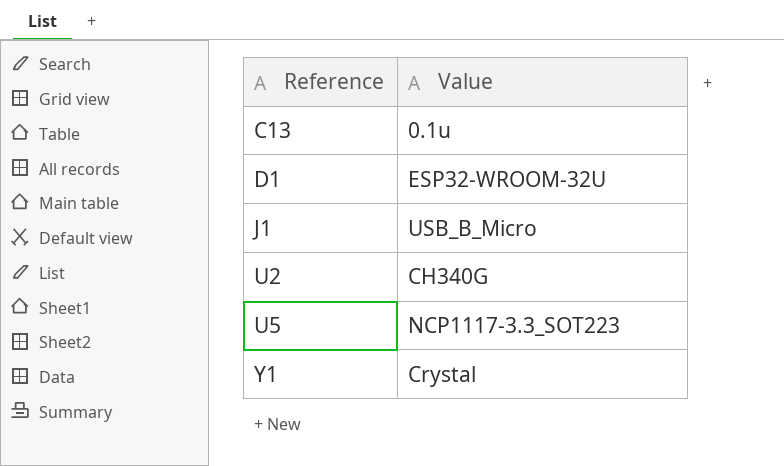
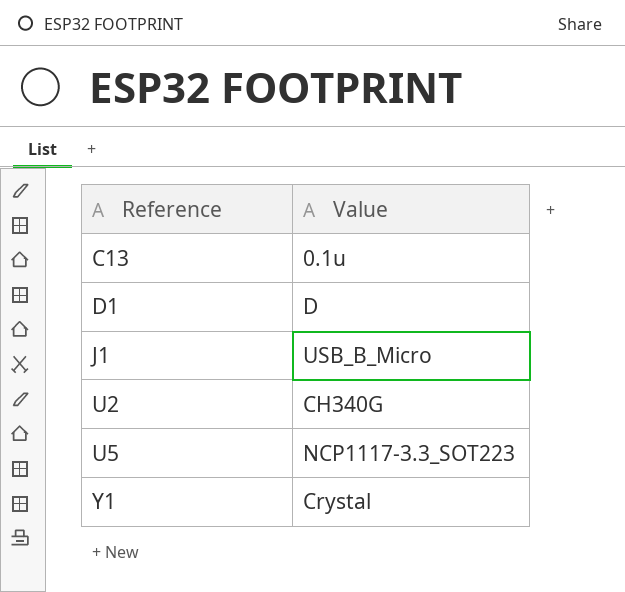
D1 | Value: ESP32-WROOM-32U -> D

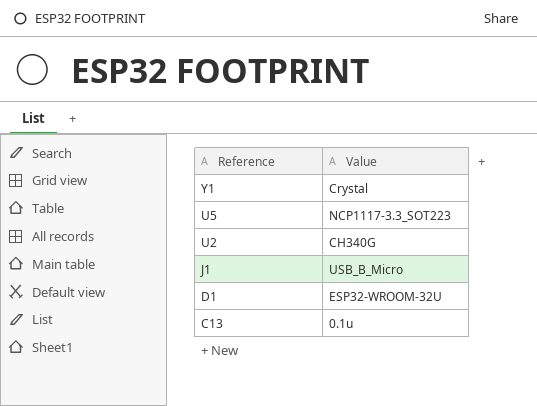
row order: Reference ascending -> Reference descending
D1 | Value: D -> ESP32-WROOM-32U

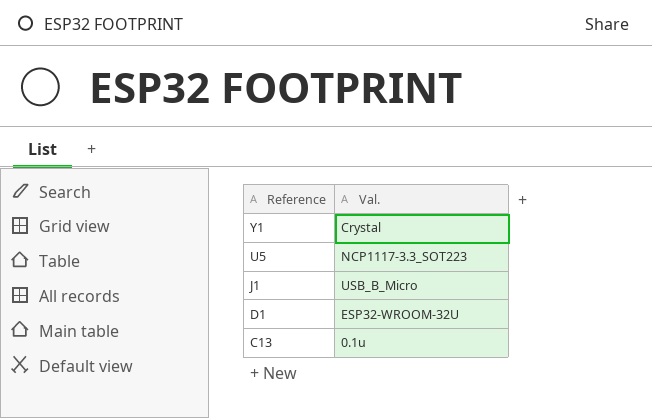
column name: Value -> Val.
row U2: CH340G -> none

